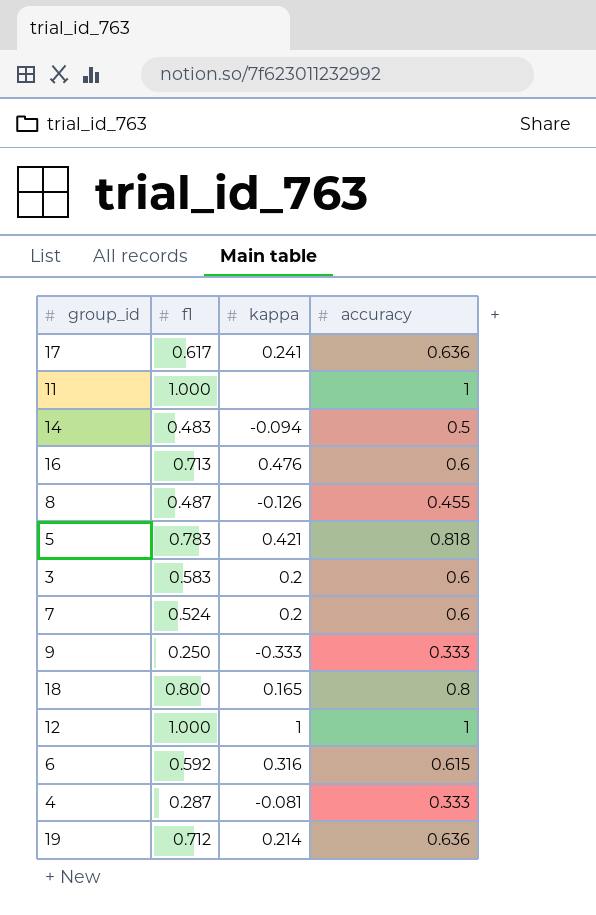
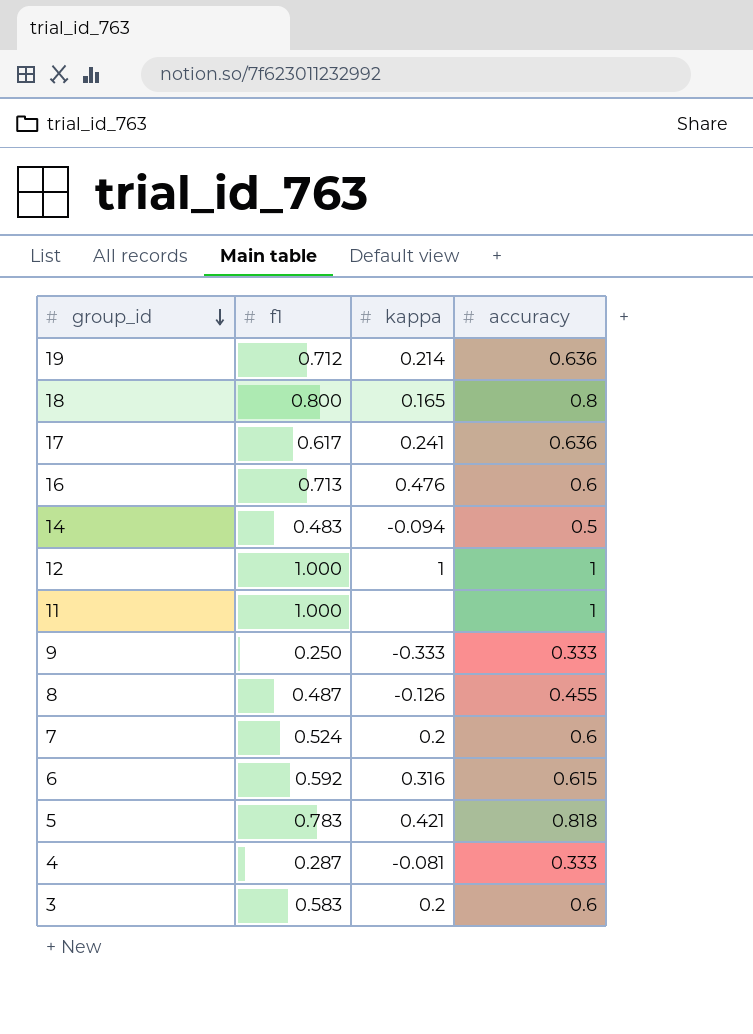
row order: none -> group_id descending

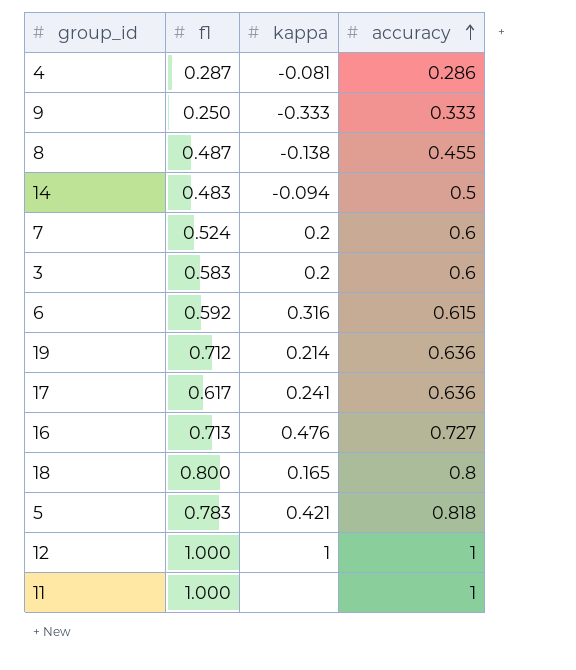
row order: group_id descending -> accuracy ascending
4 | accuracy: 0.333 -> 0.286
8 | kappa: -0.126 -> -0.138
16 | accuracy: 0.6 -> 0.727

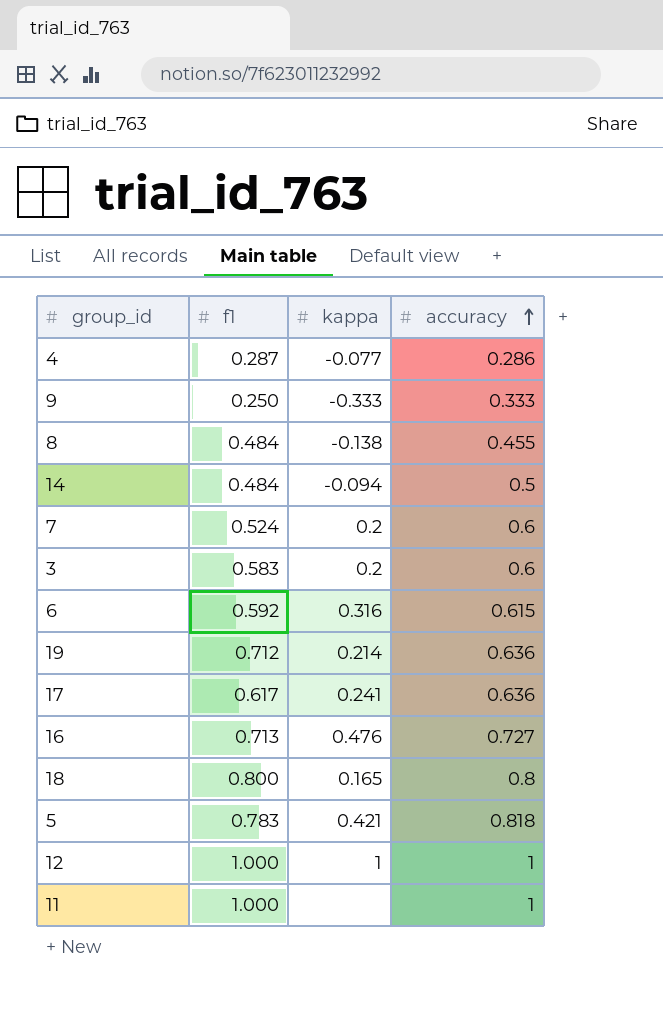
4 | kappa: -0.081 -> -0.077
8 | f1: 0.487 -> 0.484
14 | f1: 0.483 -> 0.484

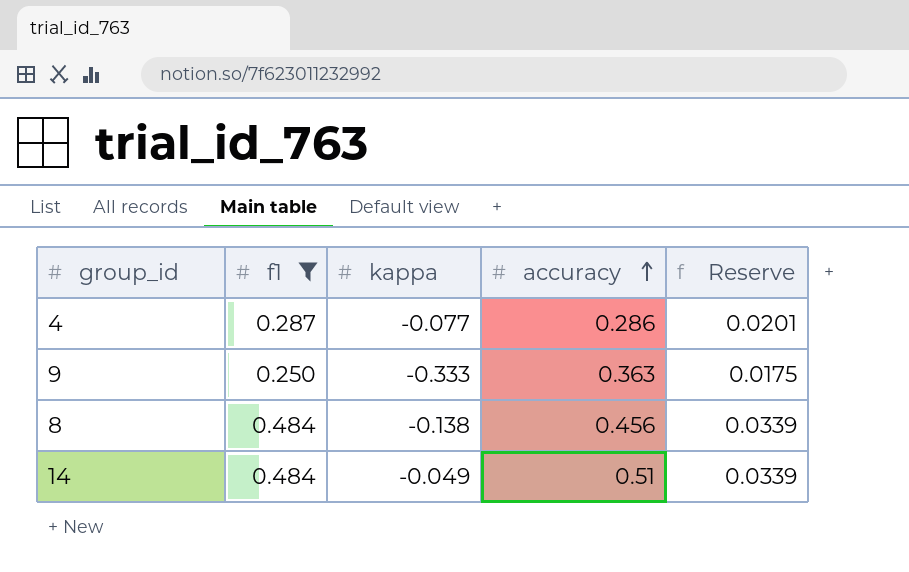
filter: none -> f1 <= 0.484
column Reserve | formula: none -> [f1] * 0.07
9 | accuracy: 0.333 -> 0.363
8 | accuracy: 0.455 -> 0.456
14 | kappa: -0.094 -> -0.049
14 | accuracy: 0.5 -> 0.51

